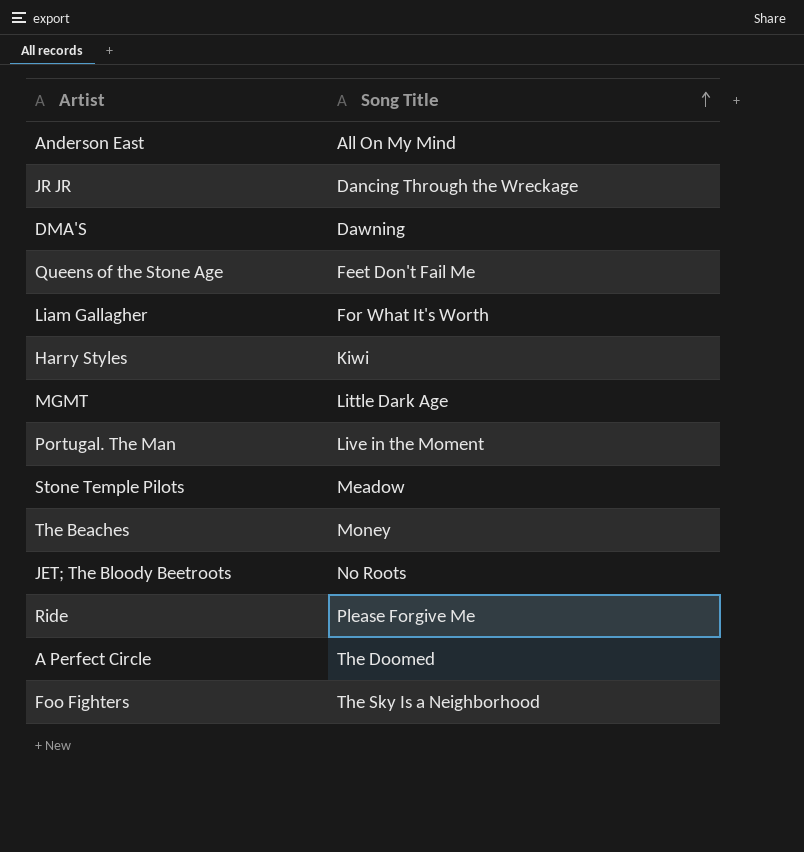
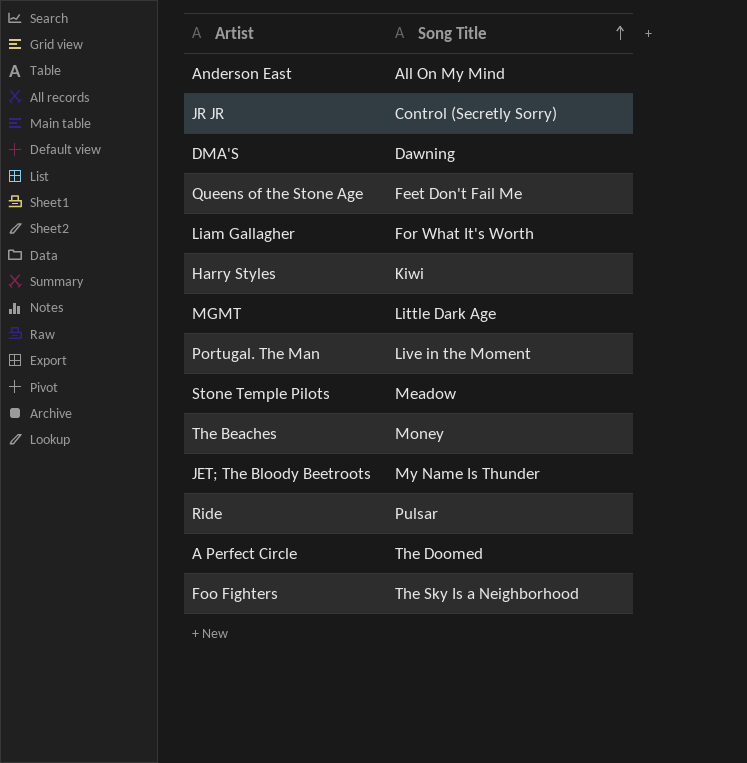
JR JR | Song Title: Dancing Through the Wreckage -> Control (Secretly Sorry)
JET; The Bloody Beetroots | Song Title: No Roots -> My Name Is Thunder
Ride | Song Title: Please Forgive Me -> Pulsar

